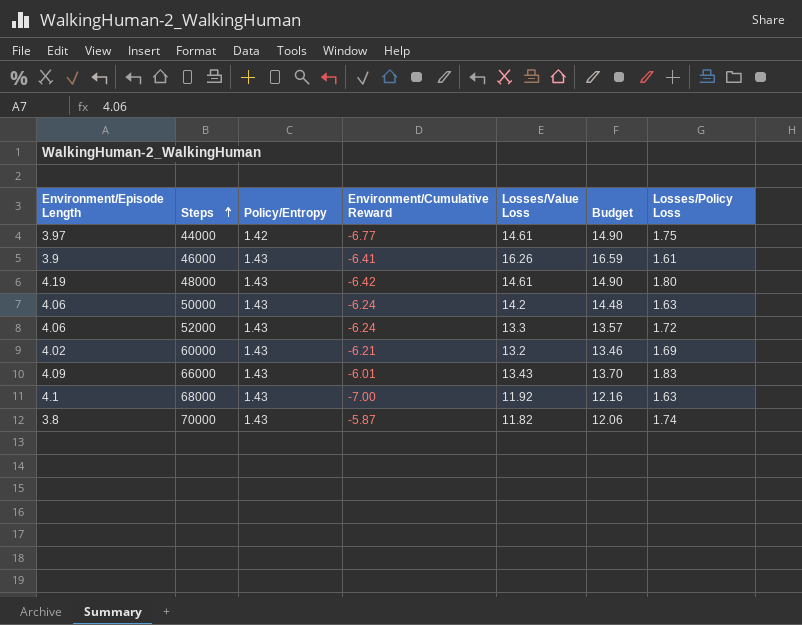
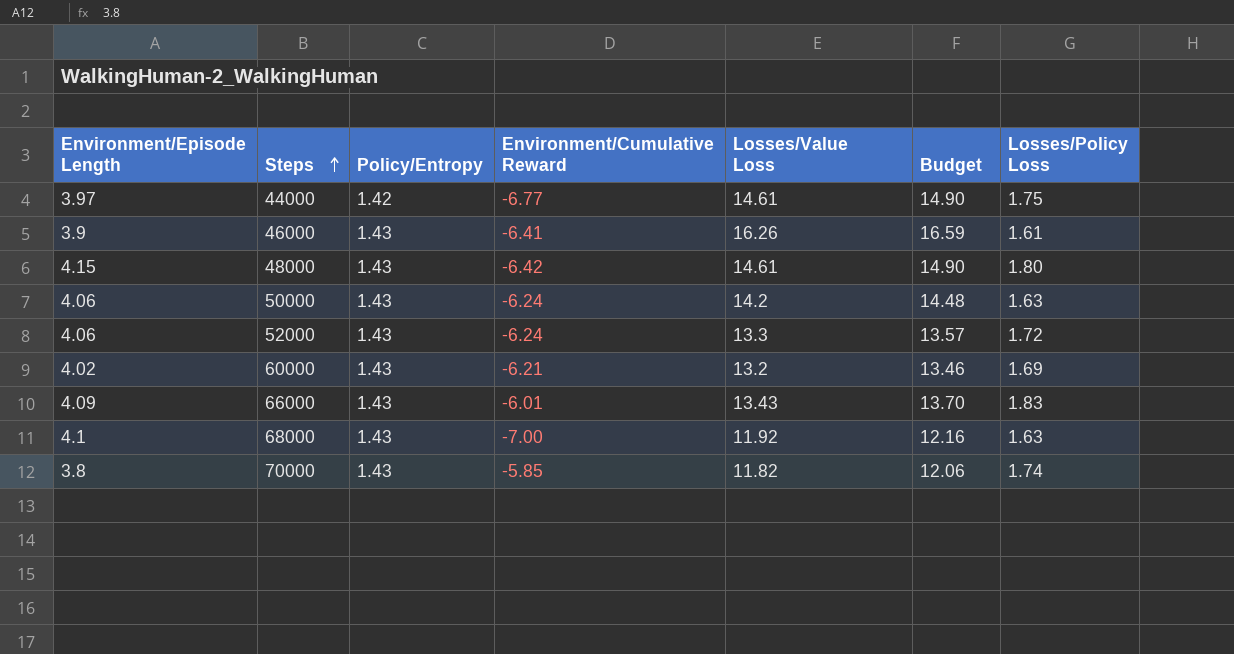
48000 | Environment/Episode Length: 4.19 -> 4.15
70000 | Environment/Cumulative Reward: -5.87 -> -5.85

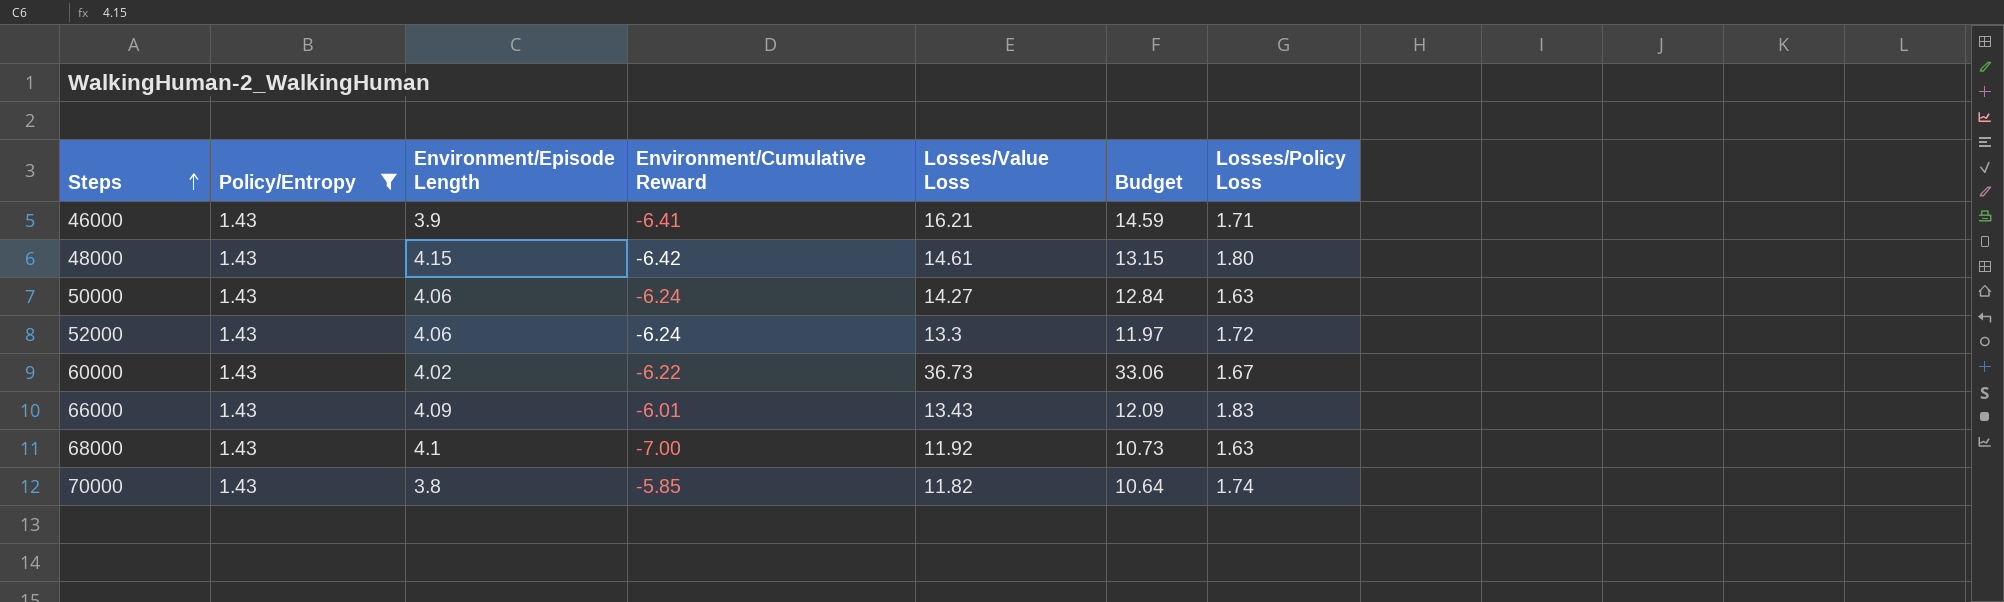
filter: none -> Policy/Entropy = 1.43
column Environment/Episode Length | position: 1 -> 3
column Budget | formula: [Losses/Value Loss] * 1.02 -> [Losses/Value Loss] * 0.9
46000 | Losses/Value Loss: 16.26 -> 16.21
46000 | Losses/Policy Loss: 1.61 -> 1.71
50000 | Losses/Value Loss: 14.2 -> 14.27
60000 | Environment/Cumulative Reward: -6.21 -> -6.22
60000 | Losses/Value Loss: 13.2 -> 36.73
60000 | Losses/Policy Loss: 1.69 -> 1.67

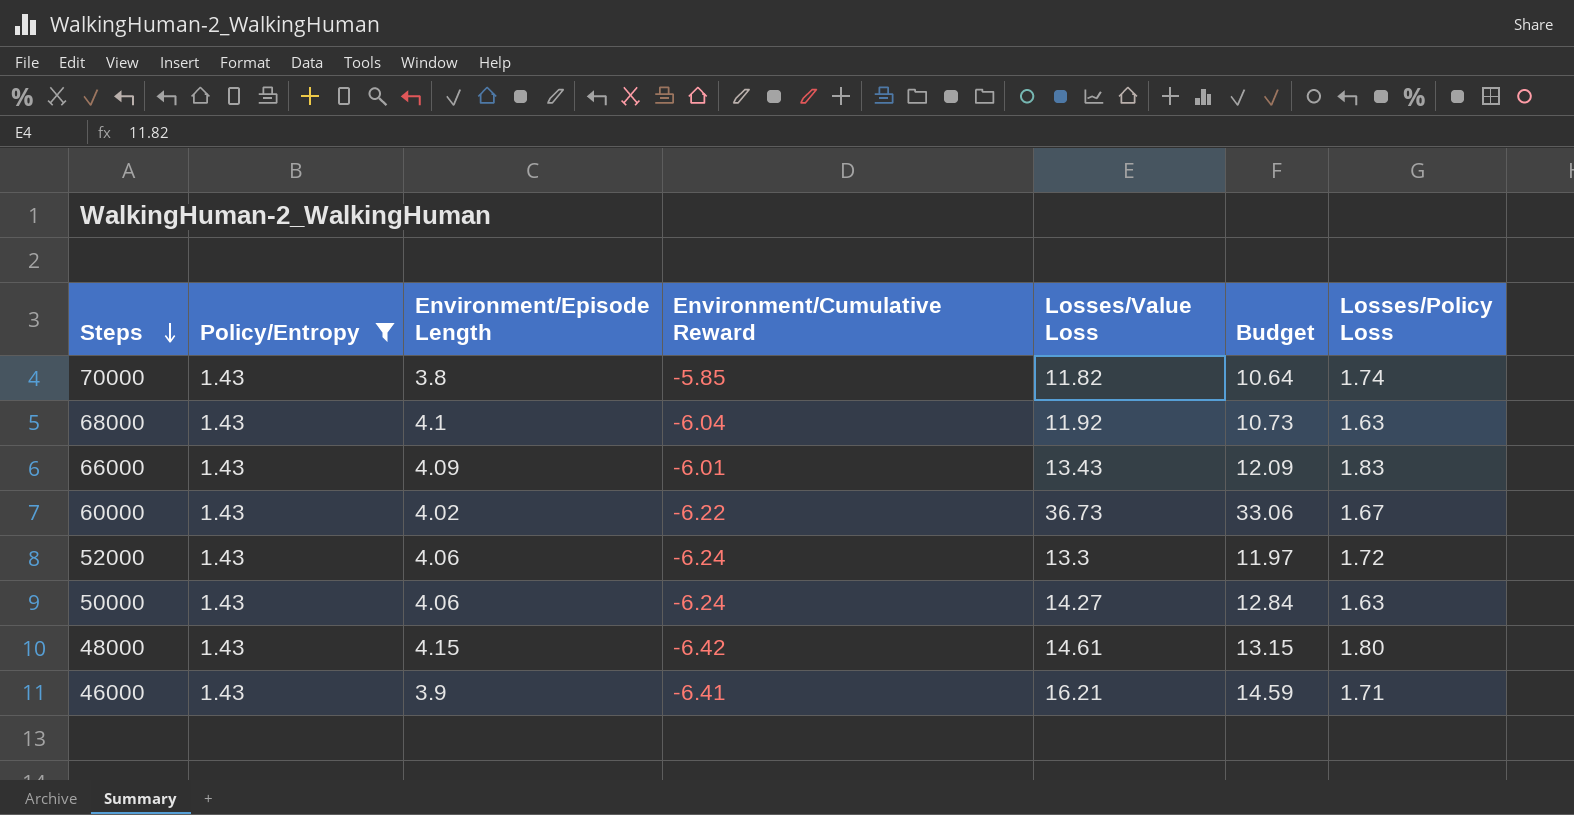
row order: Steps ascending -> Steps descending
68000 | Environment/Cumulative Reward: -7.00 -> -6.04

